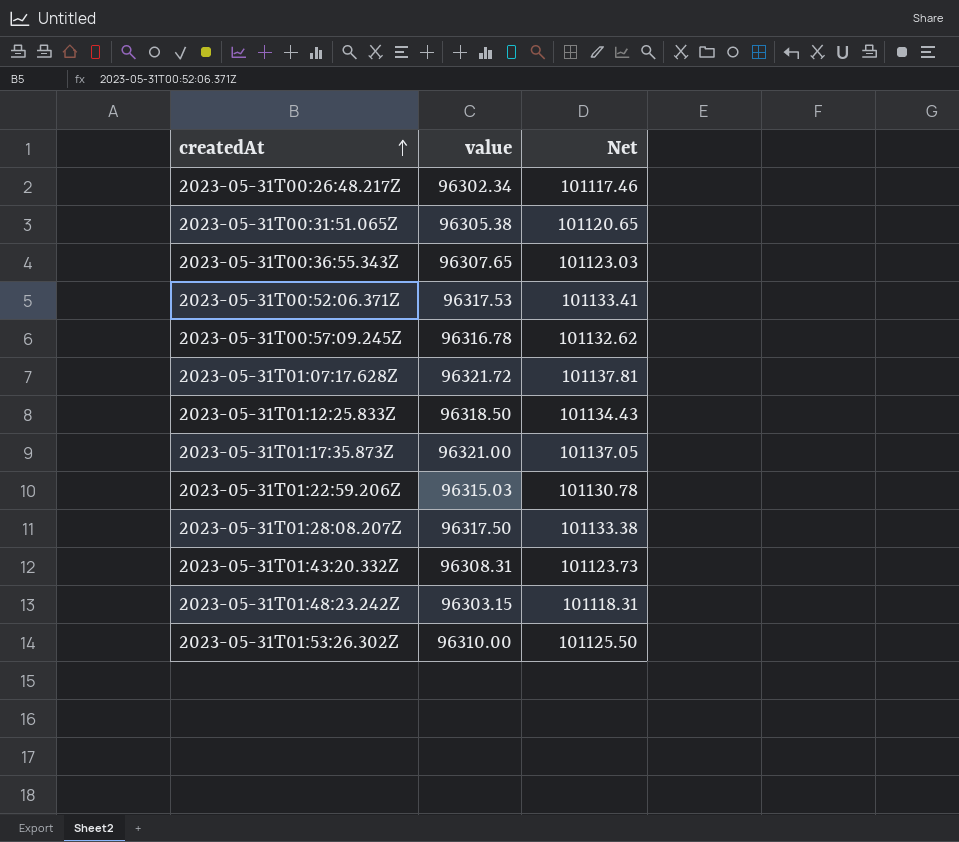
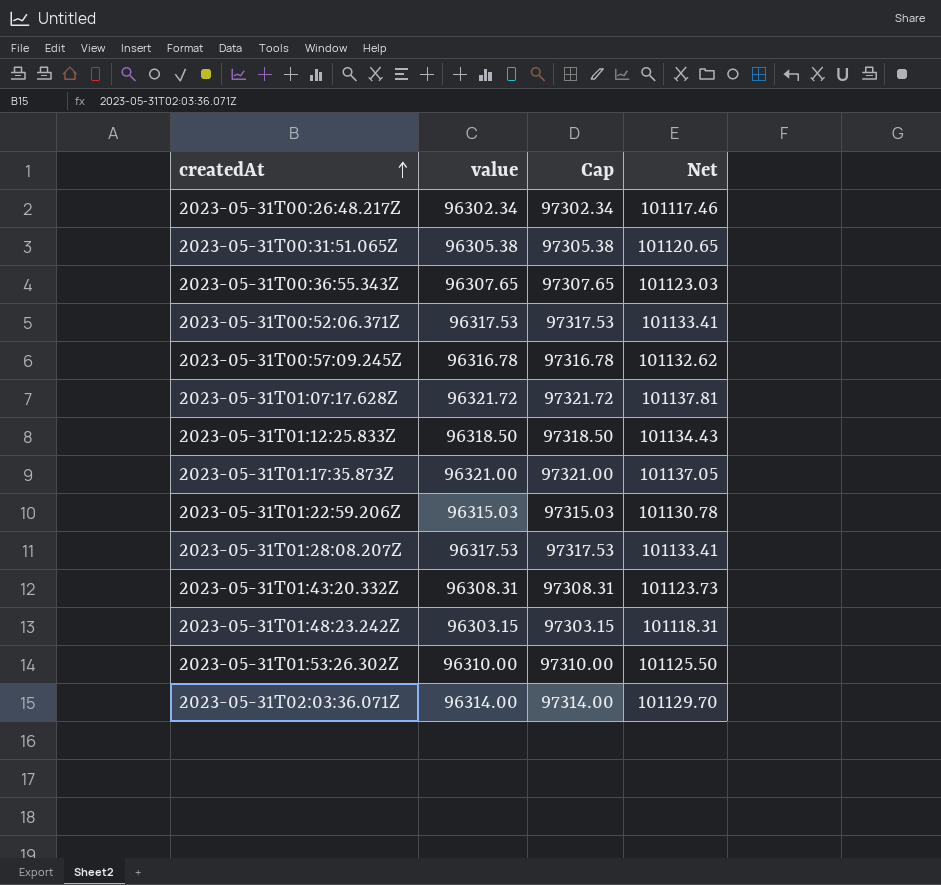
column Cap | formula: none -> [value] + 1000
2023-05-31T01:28:08.207Z | value: 96317.50 -> 96317.53
2023-05-31T01:28:08.207Z | Net: 101133.38 -> 101133.41
row 2023-05-31T02:03:36.071Z: none -> 96314.00 | 97314.00 | 101129.70

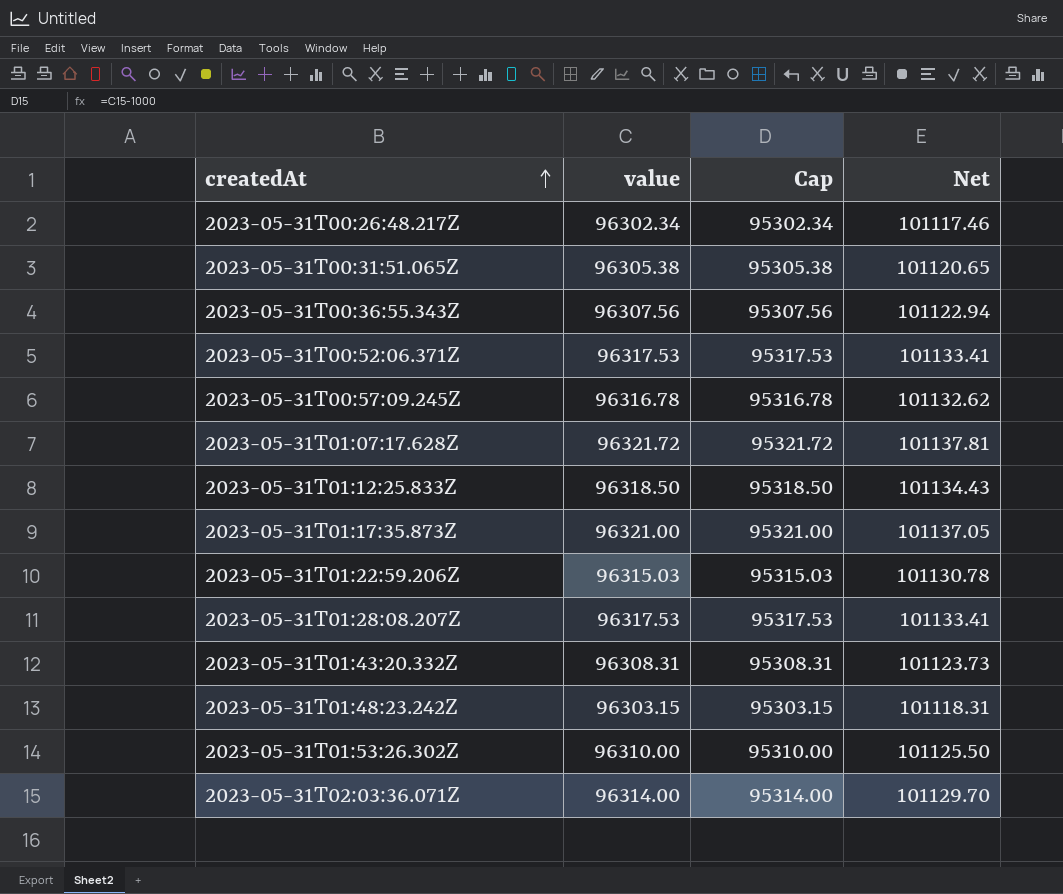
column Cap | formula: [value] + 1000 -> [value] - 1000
2023-05-31T00:36:55.343Z | value: 96307.65 -> 96307.56
2023-05-31T00:36:55.343Z | Net: 101123.03 -> 101122.94

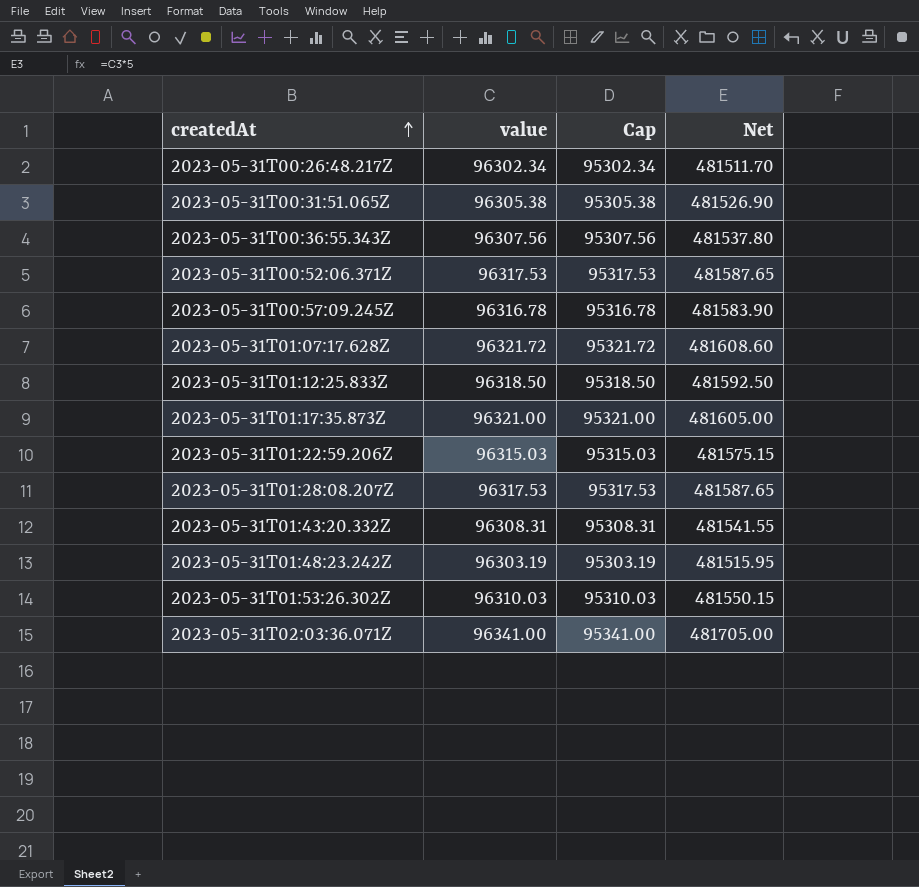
column Net | formula: [value] * 1.05 -> [value] * 5
2023-05-31T01:48:23.242Z | value: 96303.15 -> 96303.19
2023-05-31T01:48:23.242Z | Cap: 95303.15 -> 95303.19
2023-05-31T01:53:26.302Z | value: 96310.00 -> 96310.03
2023-05-31T01:53:26.302Z | Cap: 95310.00 -> 95310.03
2023-05-31T02:03:36.071Z | value: 96314.00 -> 96341.00
2023-05-31T02:03:36.071Z | Cap: 95314.00 -> 95341.00

